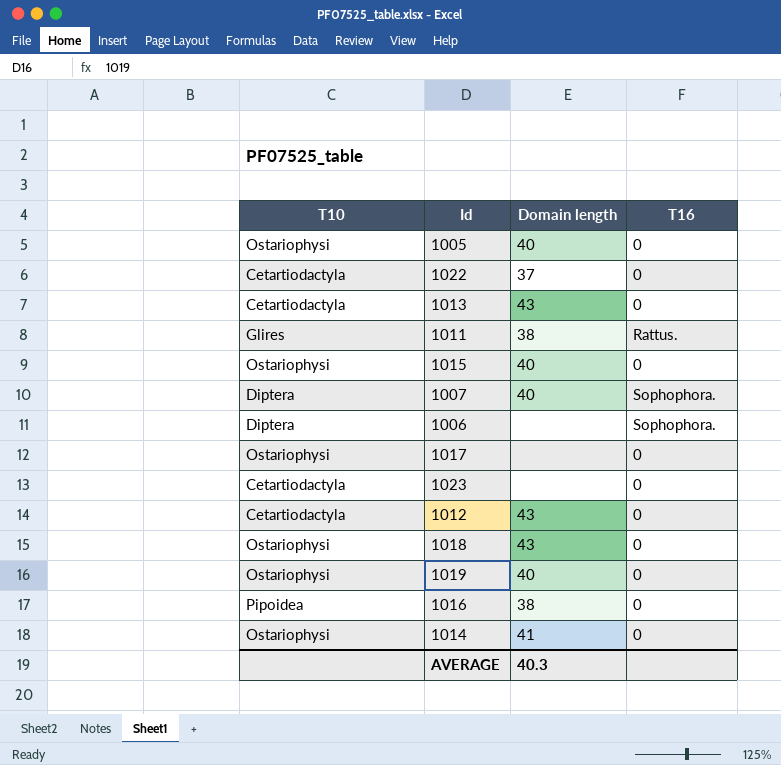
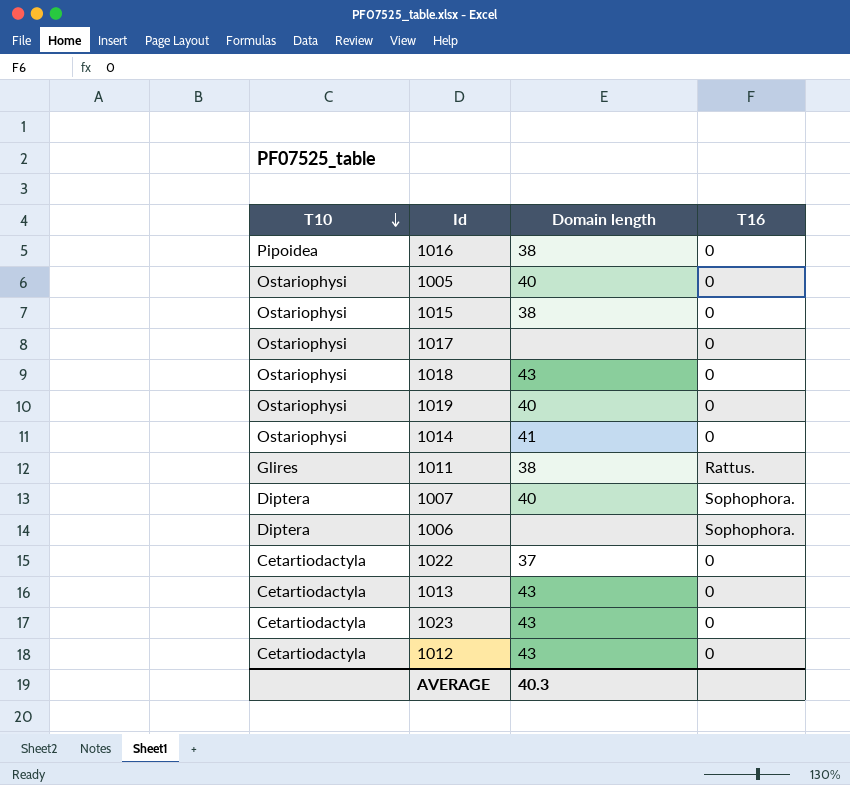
row order: none -> T10 descending
1015 | Domain length: 40 -> 38
1023 | Domain length: none -> 43

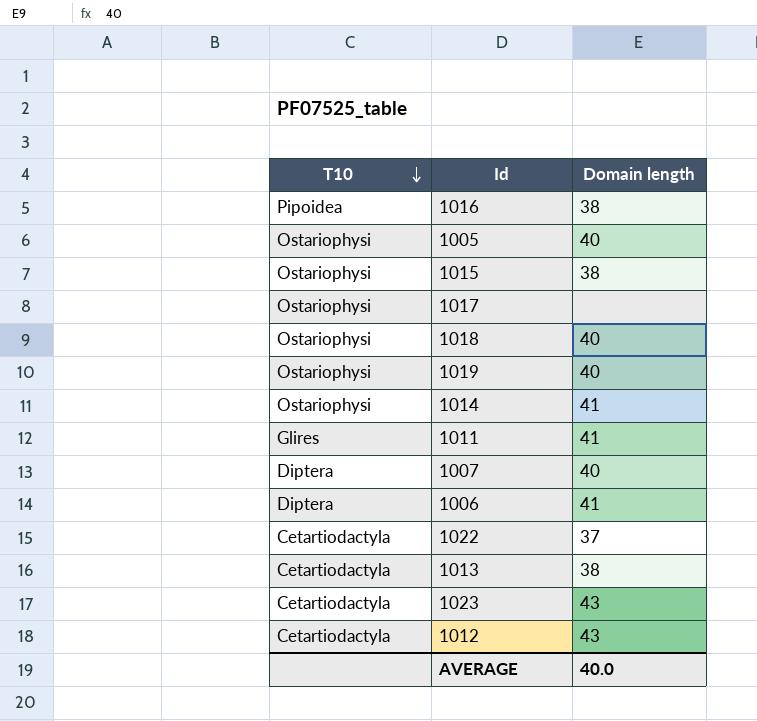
column T16 | position: 4 -> none
1018 | Domain length: 43 -> 40
1011 | Domain length: 38 -> 41
1006 | Domain length: none -> 41
1013 | Domain length: 43 -> 38
AVERAGE | Domain length: 40.3 -> 40.0

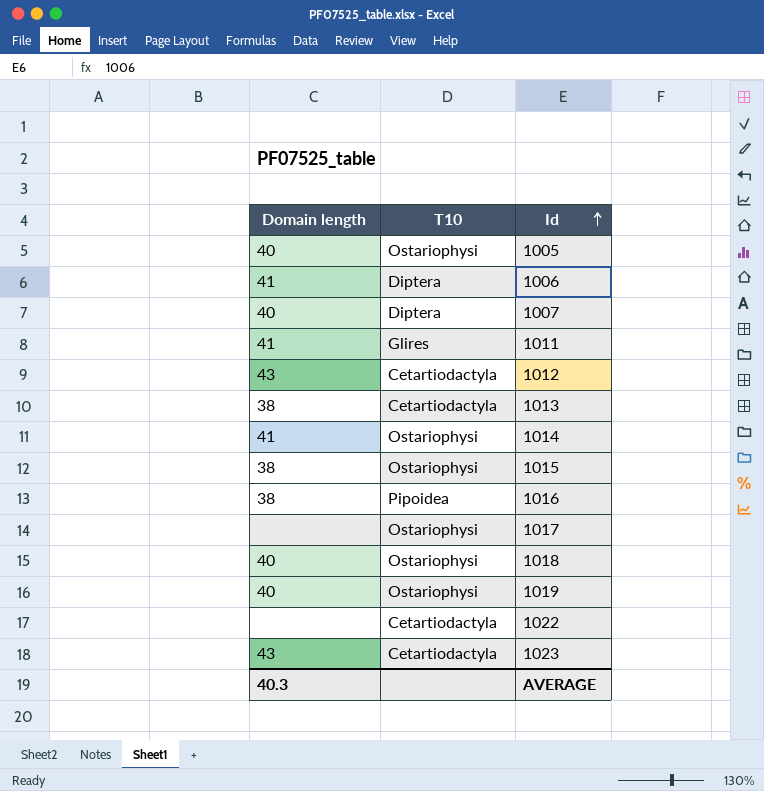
row order: T10 descending -> Id ascending
column Domain length | position: 3 -> 1
1022 | Domain length: 37 -> none
AVERAGE | Domain length: 40.0 -> 40.3

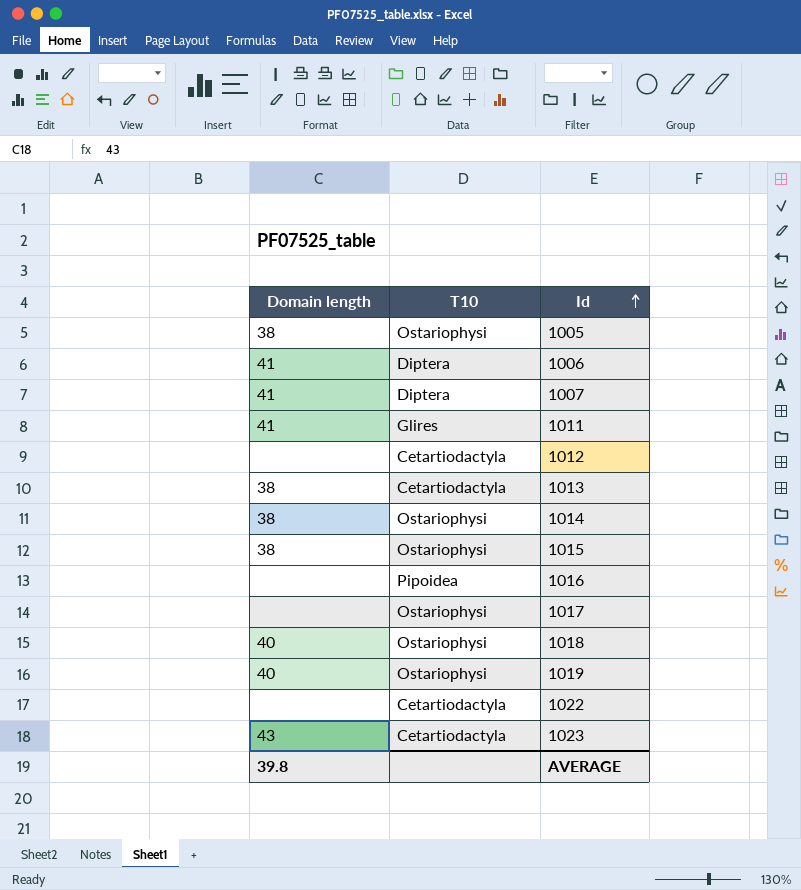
1005 | Domain length: 40 -> 38
1007 | Domain length: 40 -> 41
1012 | Domain length: 43 -> none
1014 | Domain length: 41 -> 38
1016 | Domain length: 38 -> none
AVERAGE | Domain length: 40.3 -> 39.8

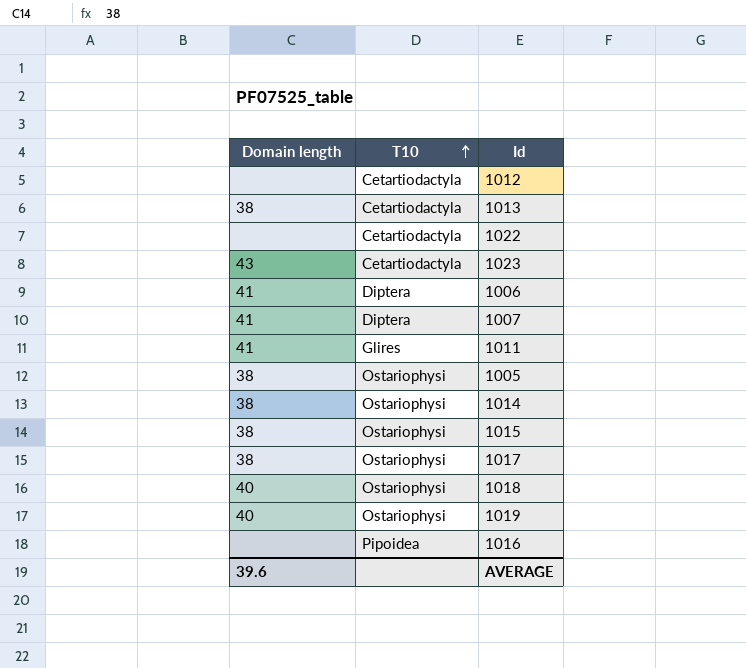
row order: Id ascending -> T10 ascending
1017 | Domain length: none -> 38
AVERAGE | Domain length: 39.8 -> 39.6

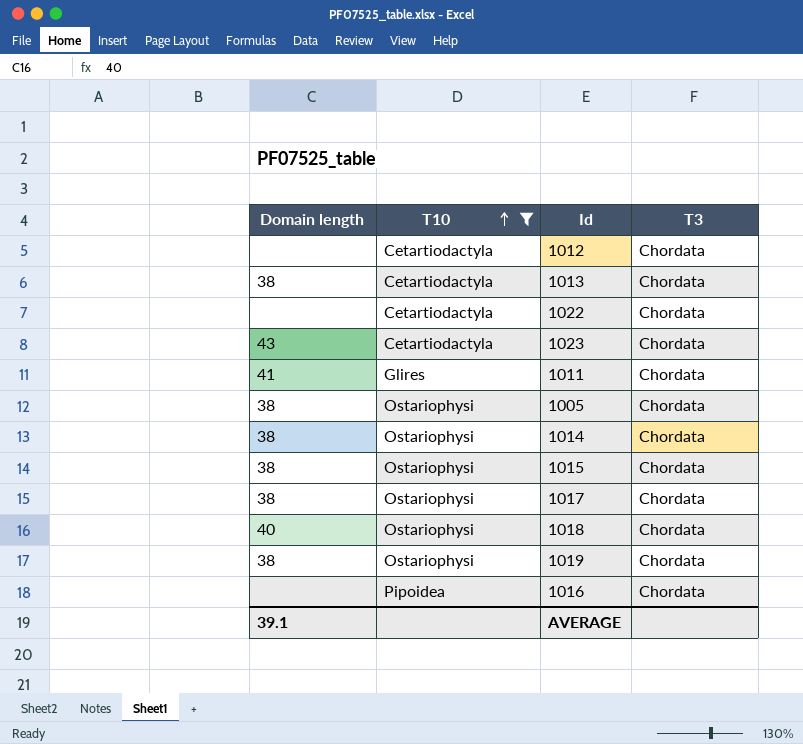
filter: none -> T10 != Diptera
column T3 | position: none -> 4
1019 | Domain length: 40 -> 38
AVERAGE | Domain length: 39.6 -> 39.1

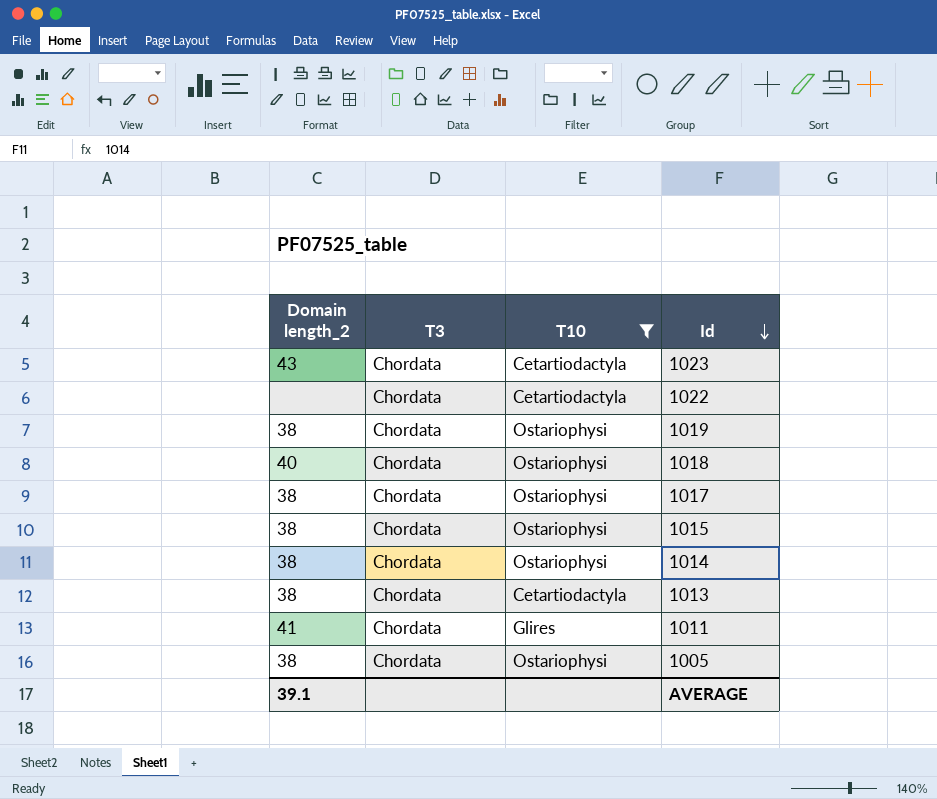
row order: T10 ascending -> Id descending
column name: Domain length -> Domain length_2
column T3 | position: 4 -> 2
row 1012: none | Cetartiodactyla | Chordata -> none
row 1016: none | Pipoidea | Chordata -> none

